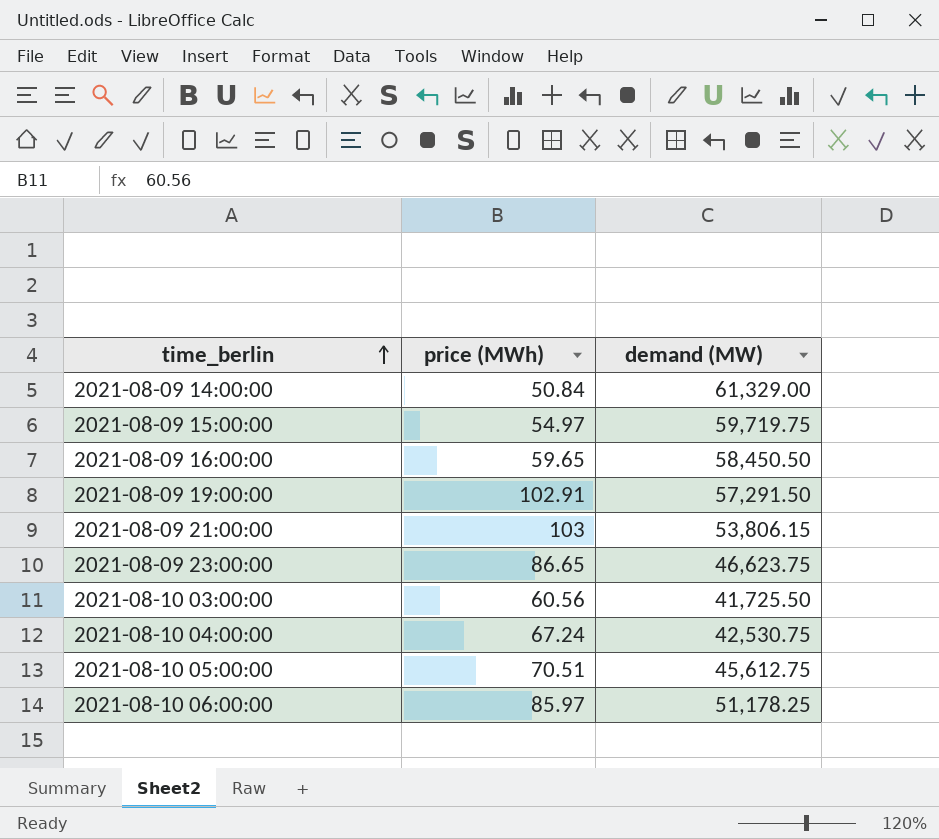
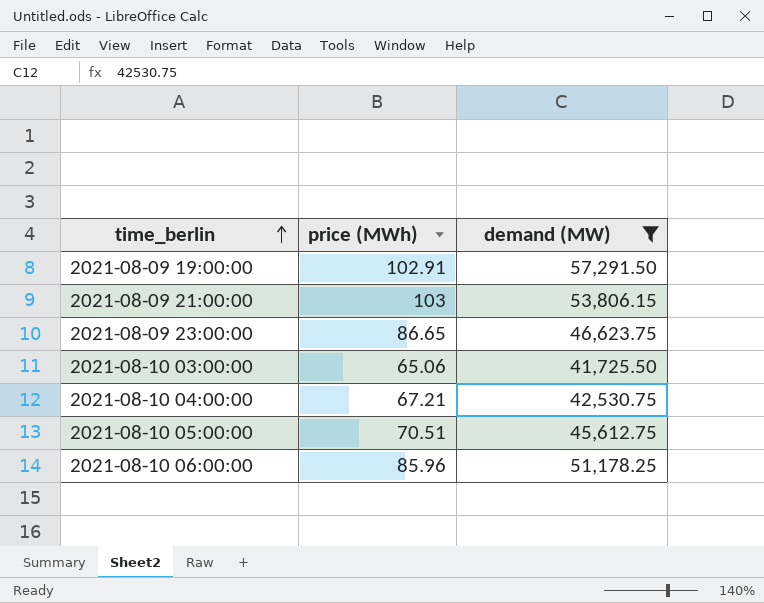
filter: none -> demand (MW) <= 57,291.50
2021-08-10 03:00:00 | price (MWh): 60.56 -> 65.06
2021-08-10 04:00:00 | price (MWh): 67.24 -> 67.21
2021-08-10 06:00:00 | price (MWh): 85.97 -> 85.96

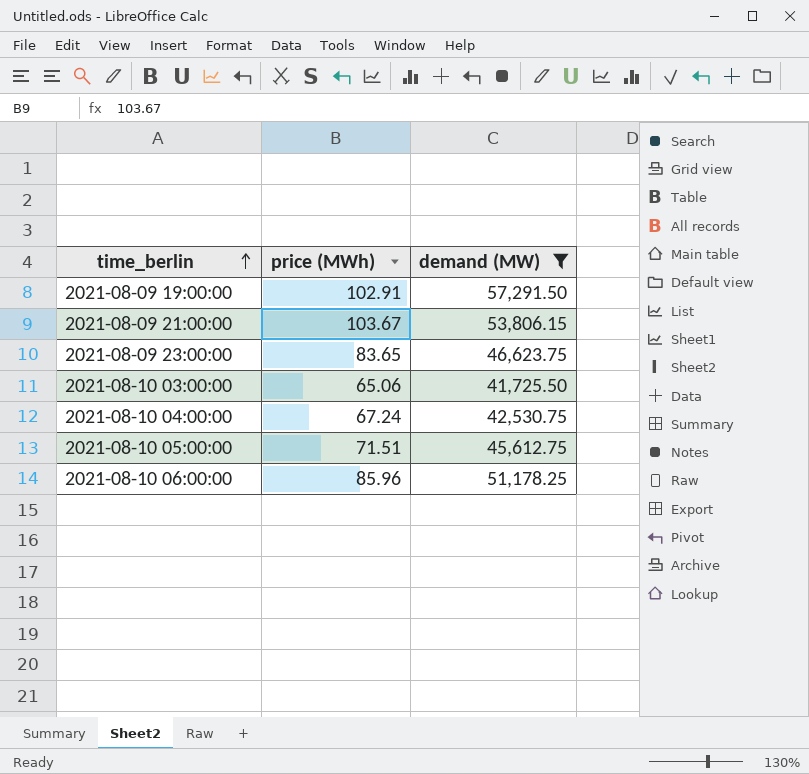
2021-08-09 21:00:00 | price (MWh): 103 -> 103.67
2021-08-09 23:00:00 | price (MWh): 86.65 -> 83.65
2021-08-10 04:00:00 | price (MWh): 67.21 -> 67.24
2021-08-10 05:00:00 | price (MWh): 70.51 -> 71.51

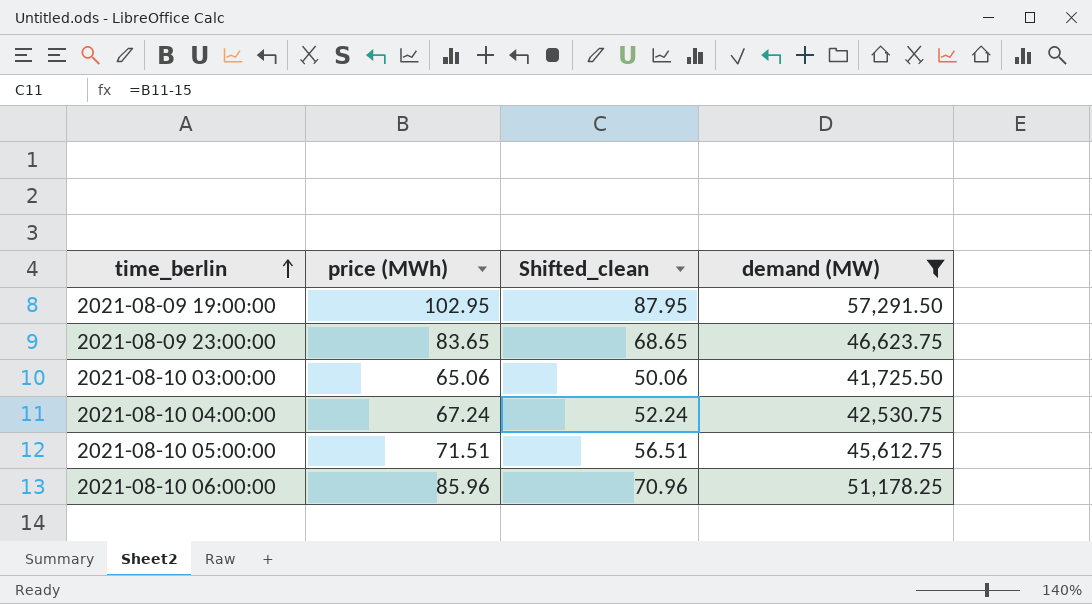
column Shifted_clean | formula: none -> [price (MWh)] - 15
row 2021-08-09 21:00:00: 103.67 | 53,806.15 -> none
2021-08-09 19:00:00 | price (MWh): 102.91 -> 102.95

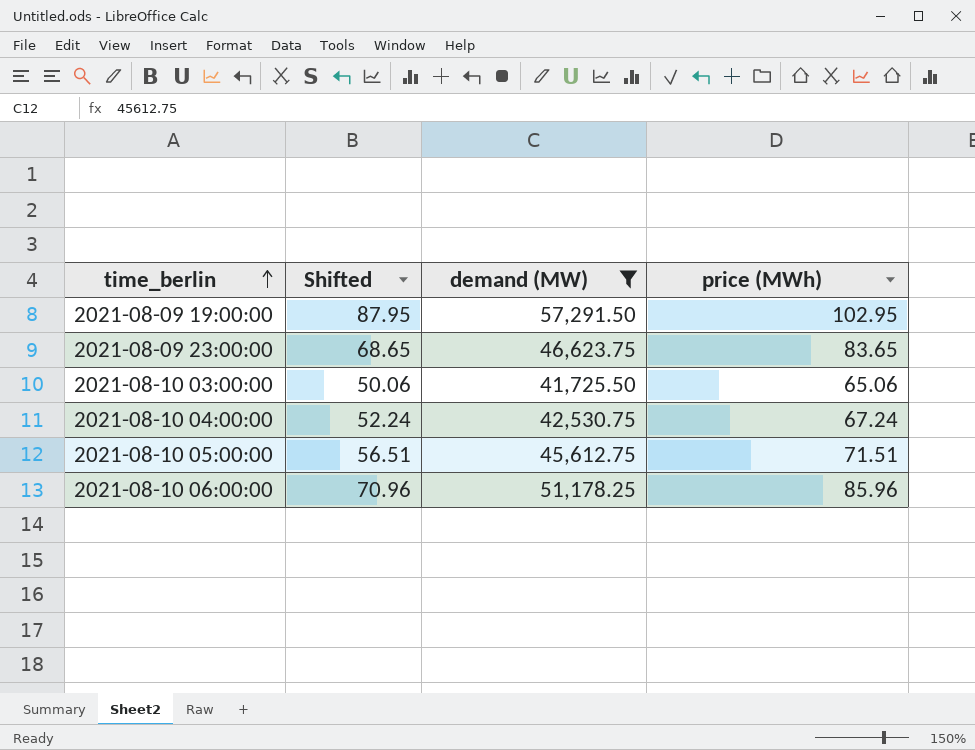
column name: Shifted_clean -> Shifted
column price (MWh) | position: 2 -> 4

